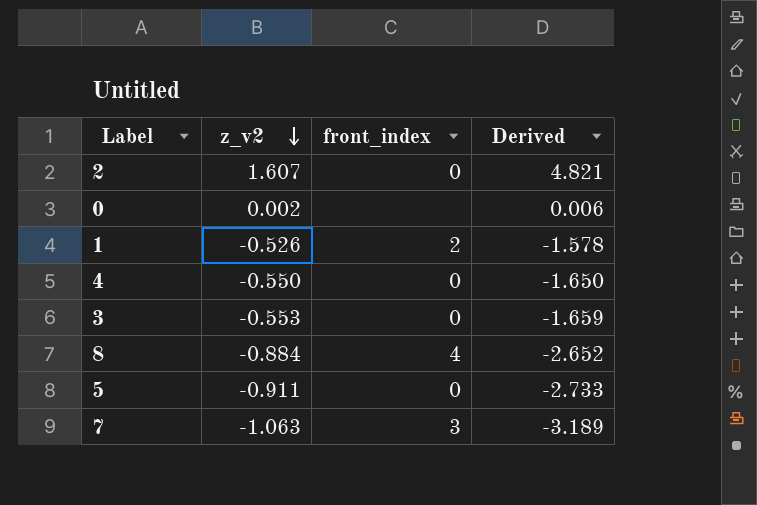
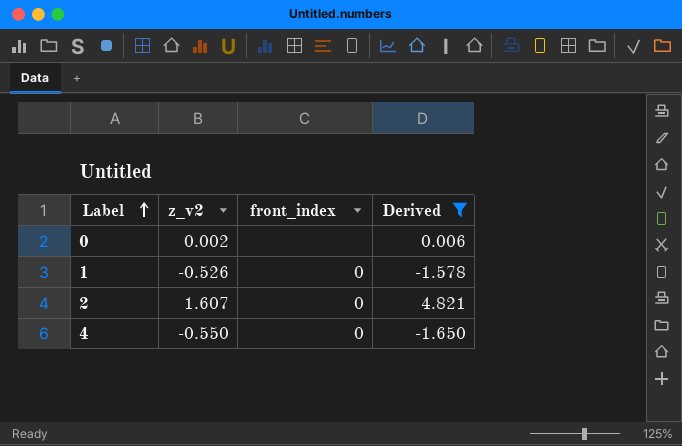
filter: none -> Derived >= -1.650
row order: z_v2 descending -> Label ascending
1 | front_index: 2 -> 0

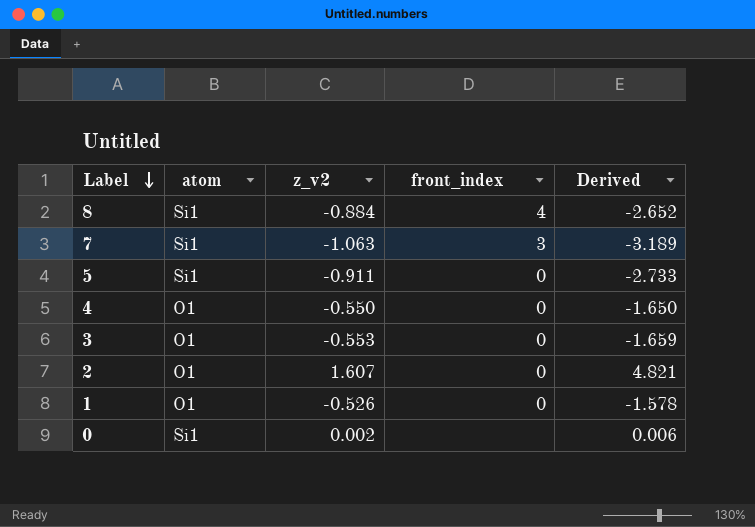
filter: Derived >= -1.650 -> none
row order: Label ascending -> Label descending
column atom | position: none -> 2

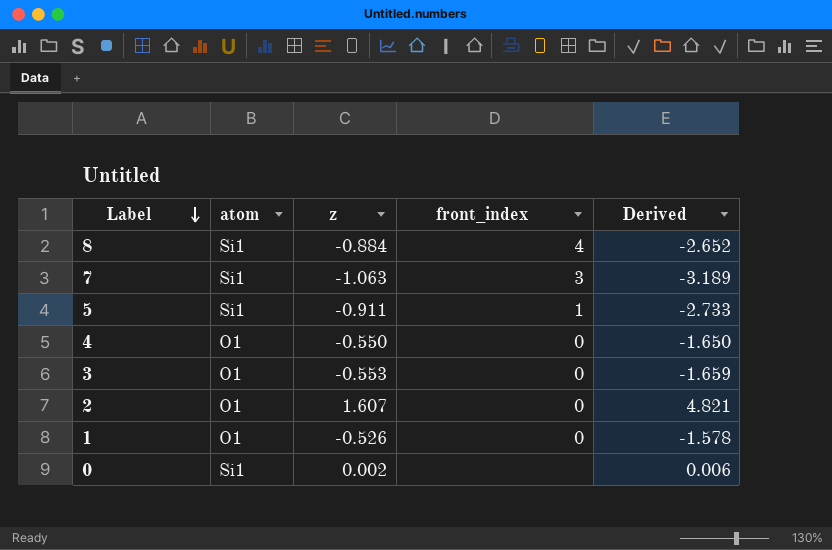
column name: z_v2 -> z
5 | front_index: 0 -> 1

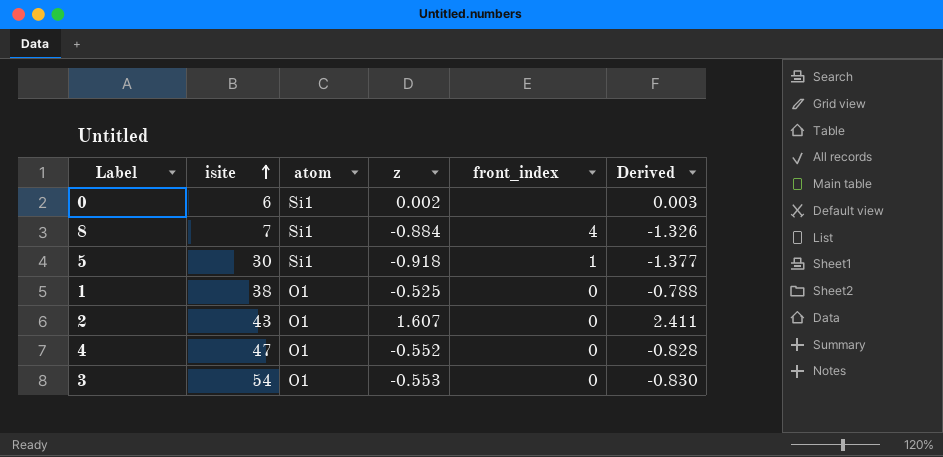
row order: Label descending -> isite ascending
column isite | position: none -> 2
column Derived | formula: [z] * 3 -> [z] * 1.5
row 7: Si1 | -1.063 | 3 | -3.189 -> none
5 | z: -0.911 -> -0.918
1 | z: -0.526 -> -0.525
4 | z: -0.550 -> -0.552

